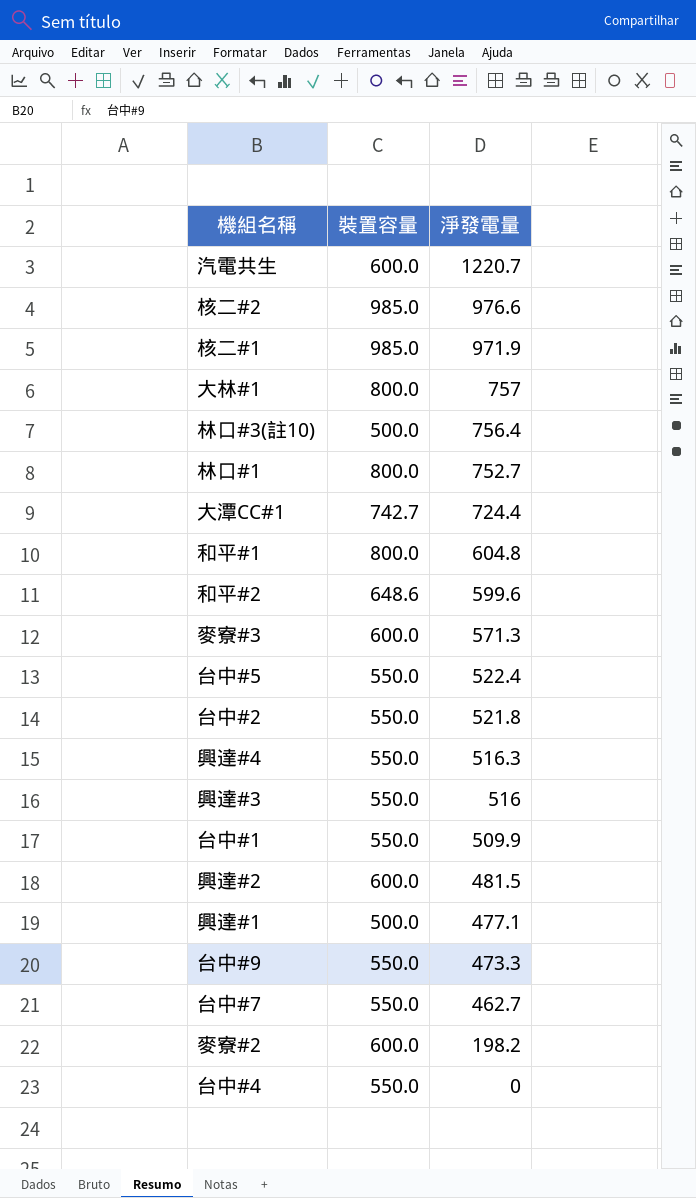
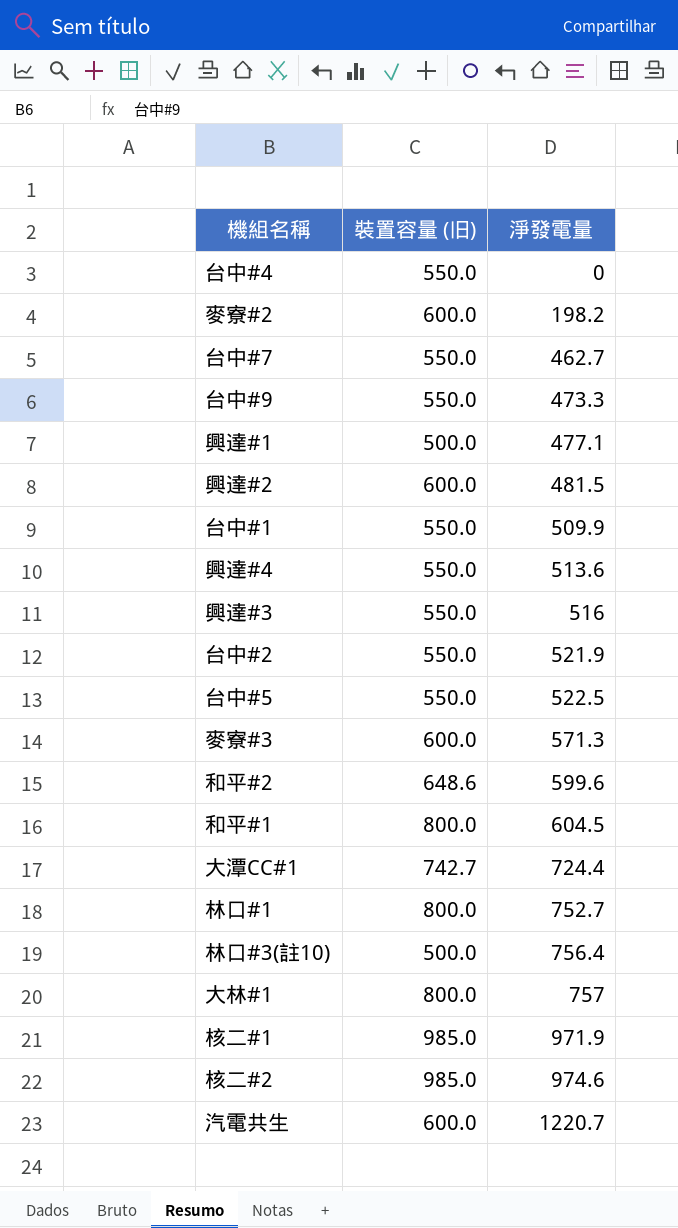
row order: 淨發電量 descending -> 淨發電量 ascending
column name: 裝置容量 -> 裝置容量 (旧)
興達#4 | 淨發電量: 516.3 -> 513.6
台中#2 | 淨發電量: 521.8 -> 521.9
台中#5 | 淨發電量: 522.4 -> 522.5
和平#1 | 淨發電量: 604.8 -> 604.5
核二#2 | 淨發電量: 976.6 -> 974.6

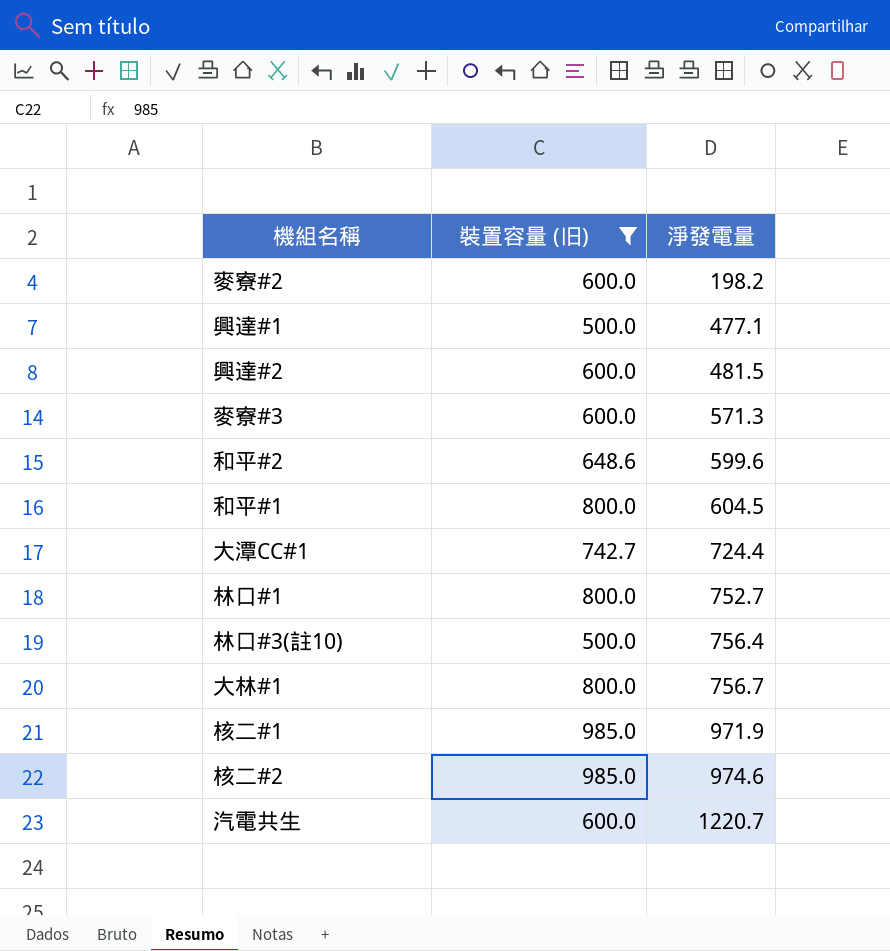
filter: none -> 裝置容量 (旧) != 550.0
大林#1 | 淨發電量: 757 -> 756.7

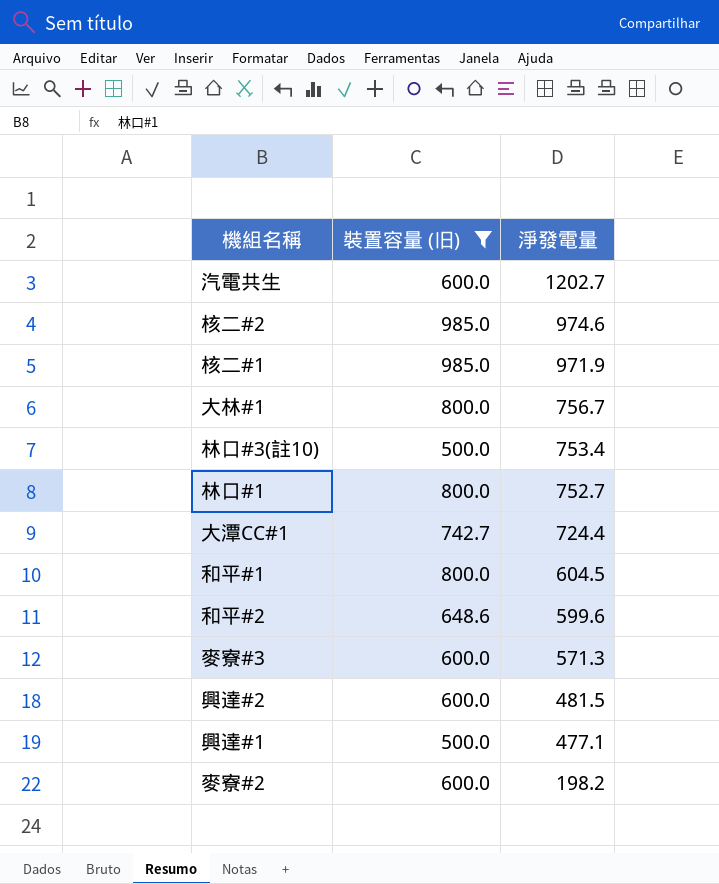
row order: 淨發電量 ascending -> 淨發電量 descending
汽電共生 | 淨發電量: 1220.7 -> 1202.7
林口#3(註10) | 淨發電量: 756.4 -> 753.4

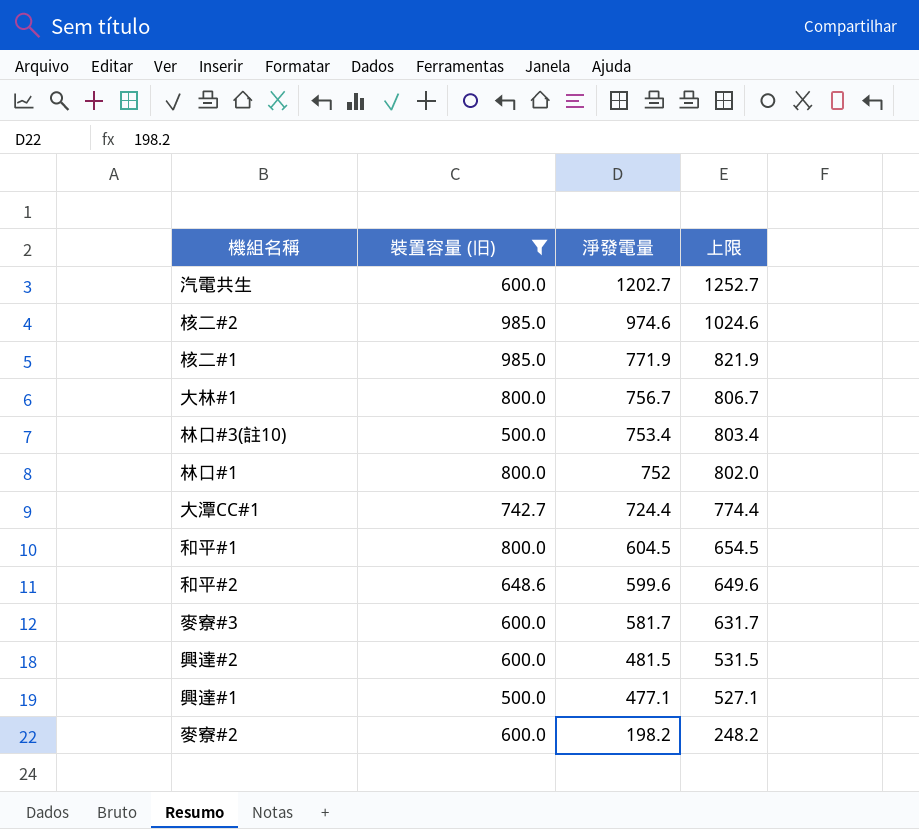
column 上限 | formula: none -> [淨發電量] + 50
核二#1 | 淨發電量: 971.9 -> 771.9
林口#1 | 淨發電量: 752.7 -> 752
麥寮#3 | 淨發電量: 571.3 -> 581.7

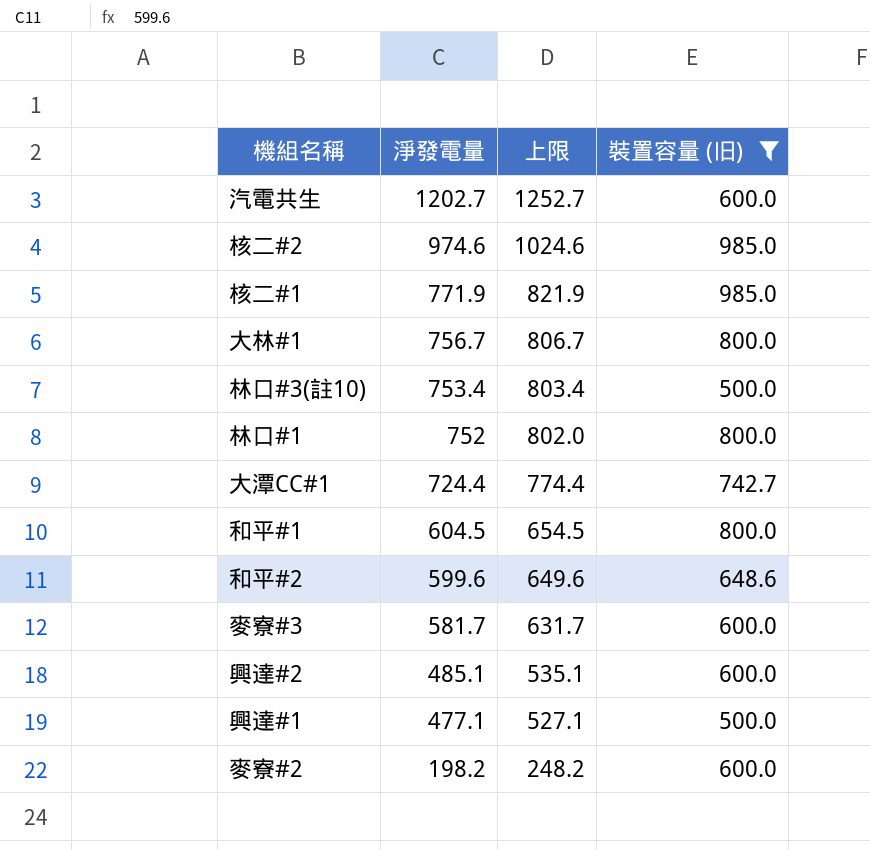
column 裝置容量 (旧) | position: 2 -> 4
興達#2 | 淨發電量: 481.5 -> 485.1
興達#2 | 上限: 531.5 -> 535.1

